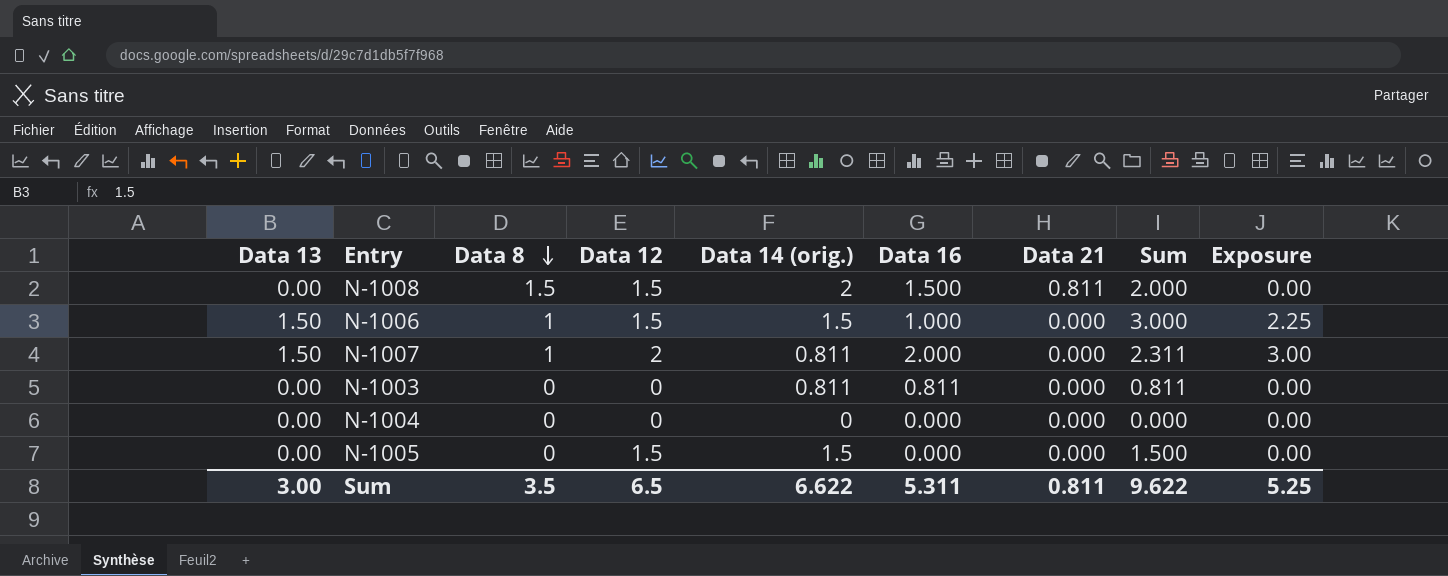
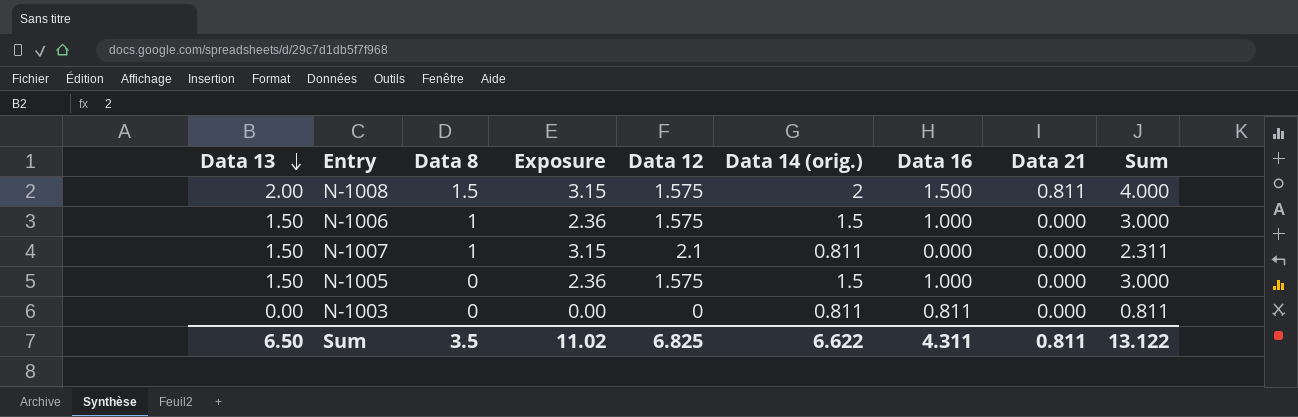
row order: Data 8 descending -> Data 13 descending
column Exposure | position: 9 -> 4
row N-1004: 0.00 | 0 | 0 | 0 | 0.000 | 0.000 | 0.000 | 0.00 -> none
N-1008 | Data 13: 0.00 -> 2.00
N-1008 | Exposure: 0.00 -> 3.15
N-1008 | Data 12: 1.5 -> 1.575
N-1008 | Sum: 2.000 -> 4.000
N-1006 | Exposure: 2.25 -> 2.36
N-1006 | Data 12: 1.5 -> 1.575
N-1007 | Exposure: 3.00 -> 3.15
N-1007 | Data 12: 2 -> 2.1
N-1007 | Data 16: 2.000 -> 0.000
N-1005 | Data 13: 0.00 -> 1.50
N-1005 | Exposure: 0.00 -> 2.36
N-1005 | Data 12: 1.5 -> 1.575
N-1005 | Data 16: 0.000 -> 1.000
N-1005 | Sum: 1.500 -> 3.000
Sum | Data 13: 3.00 -> 6.50
Sum | Exposure: 5.25 -> 11.02
Sum | Data 12: 6.5 -> 6.825
Sum | Data 16: 5.311 -> 4.311
Sum | Sum: 9.622 -> 13.122

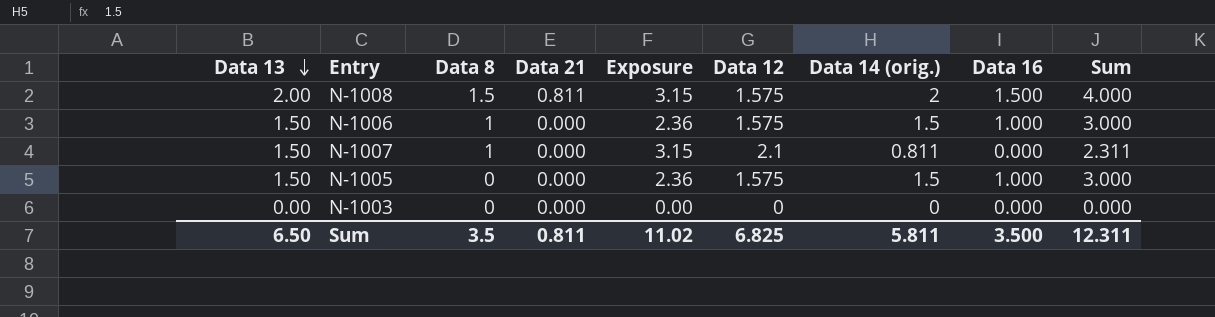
column Data 21 | position: 8 -> 4
N-1003 | Data 14 (orig.): 0.811 -> 0
N-1003 | Data 16: 0.811 -> 0.000
N-1003 | Sum: 0.811 -> 0.000
Sum | Data 14 (orig.): 6.622 -> 5.811
Sum | Data 16: 4.311 -> 3.500
Sum | Sum: 13.122 -> 12.311

